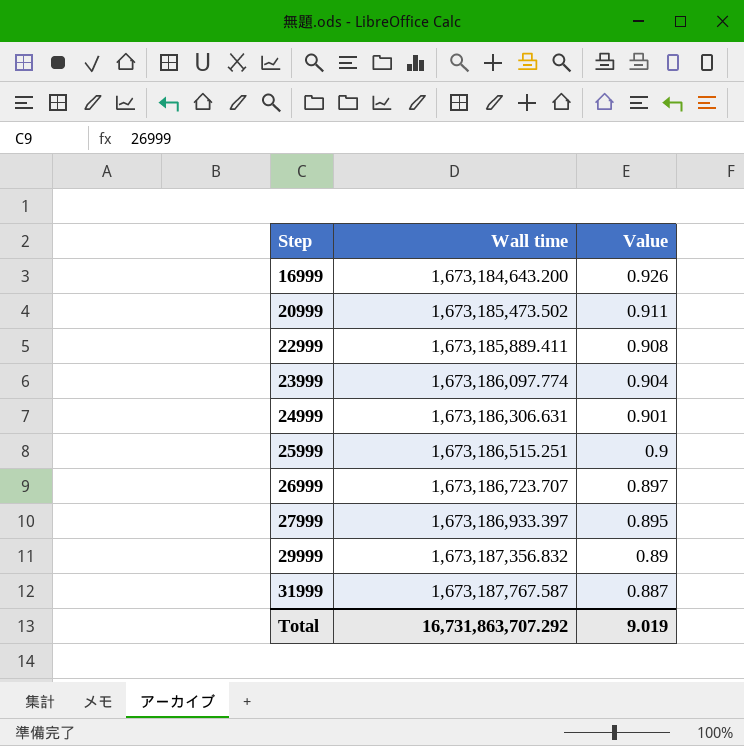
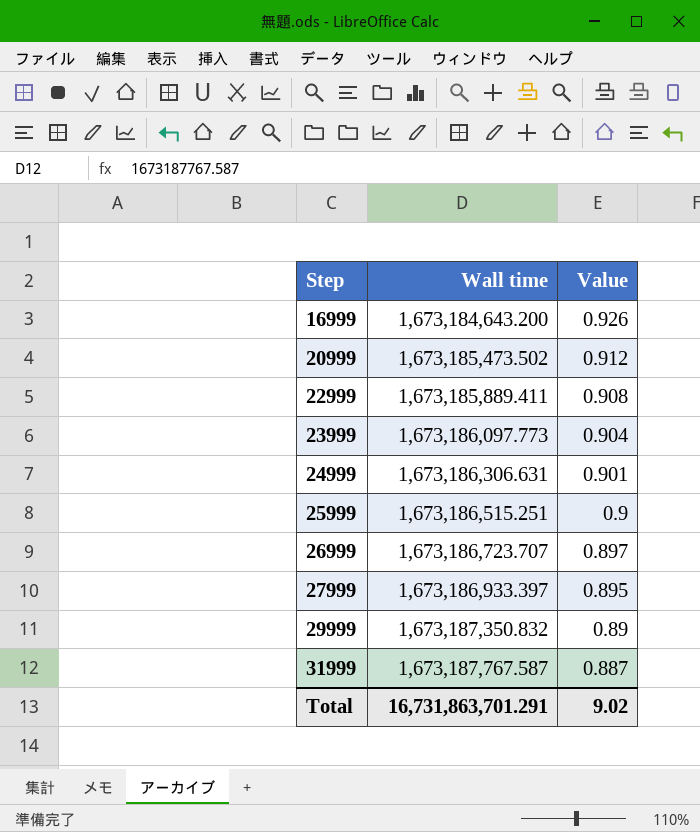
20999 | Value: 0.911 -> 0.912
23999 | Wall time: 1,673,186,097.774 -> 1,673,186,097.773
29999 | Wall time: 1,673,187,356.832 -> 1,673,187,350.832
Total | Wall time: 16,731,863,707.292 -> 16,731,863,701.291
Total | Value: 9.019 -> 9.02

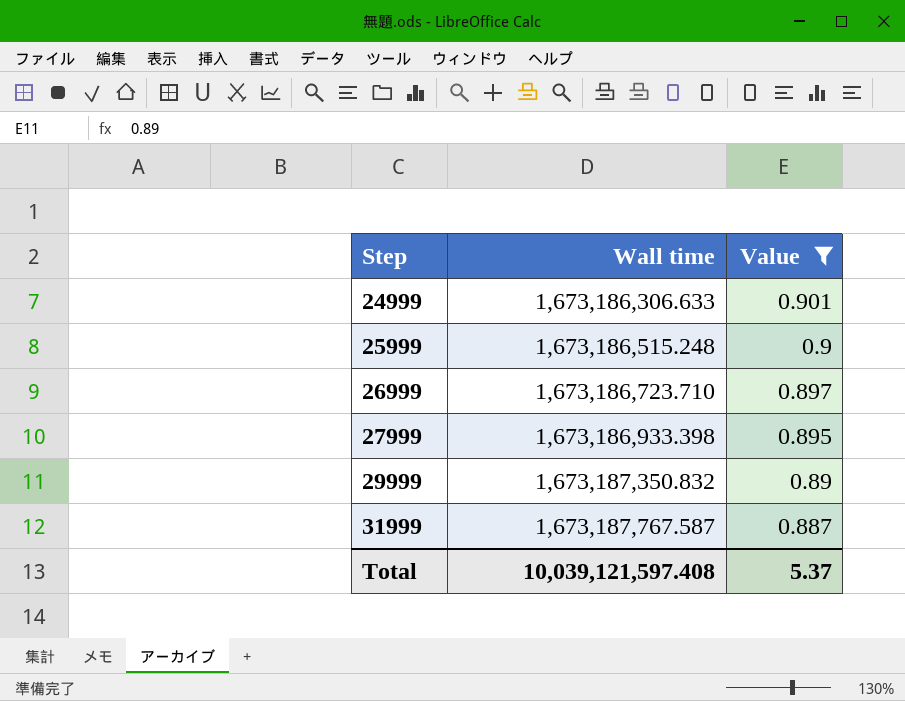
filter: none -> Value <= 0.901
24999 | Wall time: 1,673,186,306.631 -> 1,673,186,306.633
25999 | Wall time: 1,673,186,515.251 -> 1,673,186,515.248
26999 | Wall time: 1,673,186,723.707 -> 1,673,186,723.710
27999 | Wall time: 1,673,186,933.397 -> 1,673,186,933.398
Total | Wall time: 16,731,863,701.291 -> 10,039,121,597.408
Total | Value: 9.02 -> 5.37

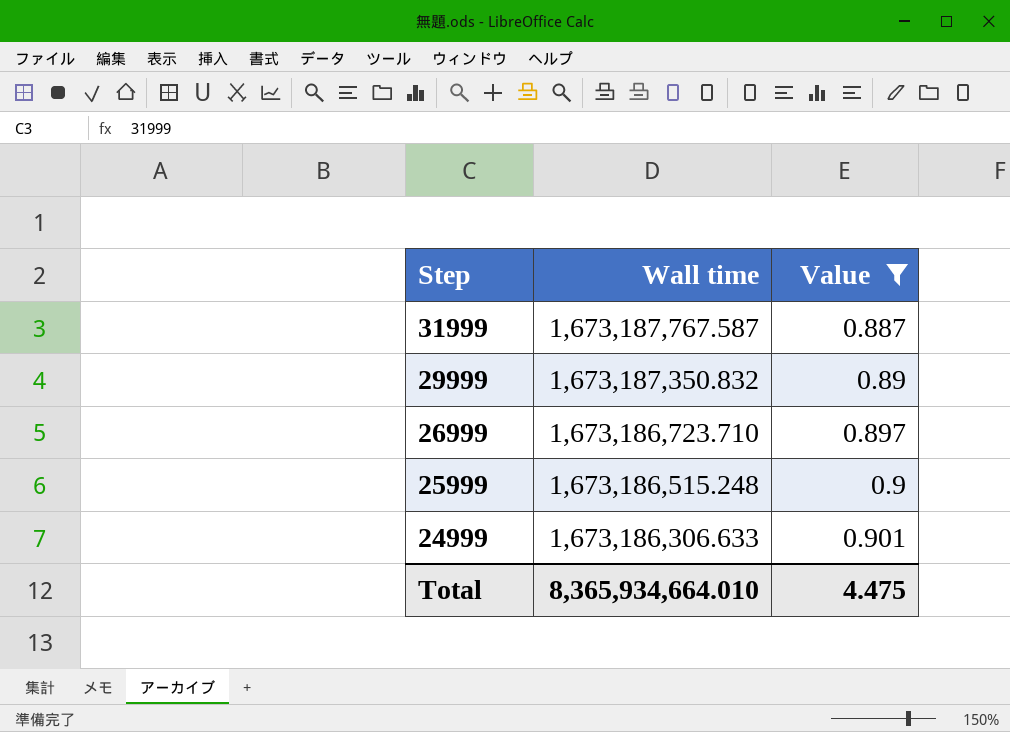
row order: Step ascending -> Step descending
row 27999: 1,673,186,933.398 | 0.895 -> none
Total | Wall time: 10,039,121,597.408 -> 8,365,934,664.010
Total | Value: 5.37 -> 4.475

